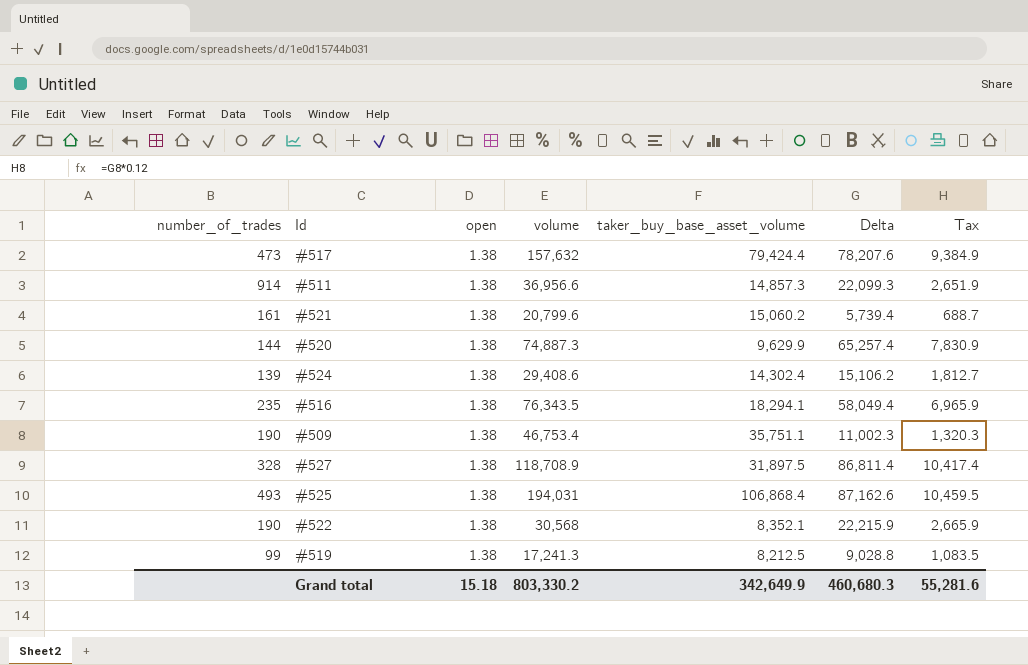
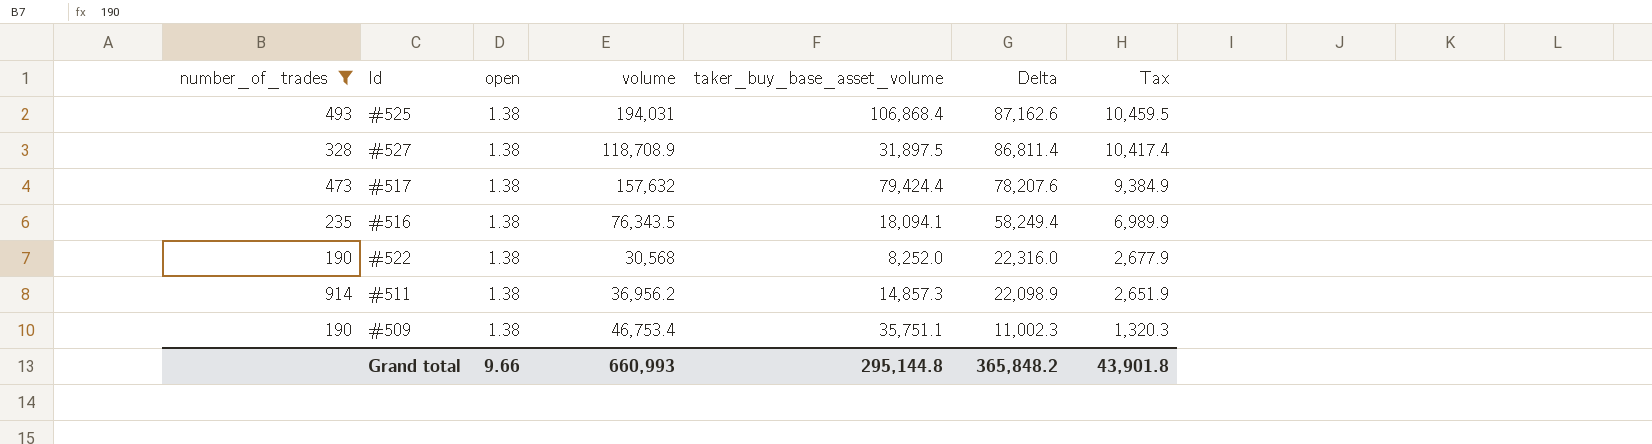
filter: none -> number_of_trades >= 190
row order: none -> Delta descending
#516 | taker_buy_base_asset_volume: 18,294.1 -> 18,094.1
#516 | Delta: 58,049.4 -> 58,249.4
#516 | Tax: 6,965.9 -> 6,989.9
#522 | taker_buy_base_asset_volume: 8,352.1 -> 8,252.0
#522 | Delta: 22,215.9 -> 22,316.0
#522 | Tax: 2,665.9 -> 2,677.9
#511 | volume: 36,956.6 -> 36,956.2
#511 | Delta: 22,099.3 -> 22,098.9
Grand total | open: 15.18 -> 9.66
Grand total | volume: 803,330.2 -> 660,993
Grand total | taker_buy_base_asset_volume: 342,649.9 -> 295,144.8
Grand total | Delta: 460,680.3 -> 365,848.2
Grand total | Tax: 55,281.6 -> 43,901.8

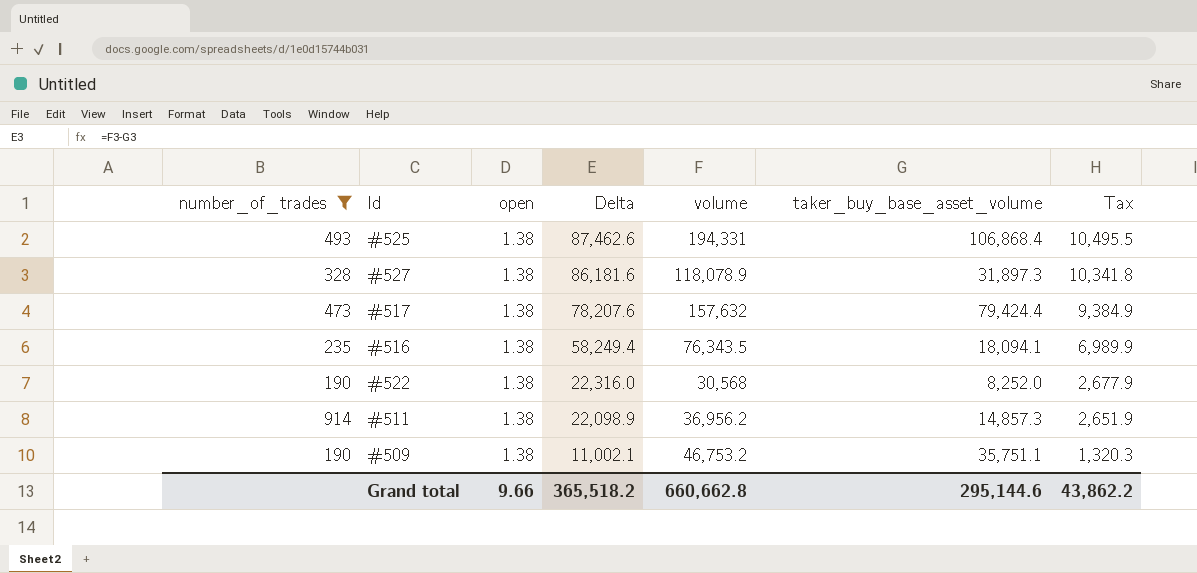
column Delta | position: 6 -> 4
#525 | Delta: 87,162.6 -> 87,462.6
#525 | volume: 194,031 -> 194,331
#525 | Tax: 10,459.5 -> 10,495.5
#527 | Delta: 86,811.4 -> 86,181.6
#527 | volume: 118,708.9 -> 118,078.9
#527 | taker_buy_base_asset_volume: 31,897.5 -> 31,897.3
#527 | Tax: 10,417.4 -> 10,341.8
#509 | Delta: 11,002.3 -> 11,002.1
#509 | volume: 46,753.4 -> 46,753.2
Grand total | Delta: 365,848.2 -> 365,518.2
Grand total | volume: 660,993 -> 660,662.8
Grand total | taker_buy_base_asset_volume: 295,144.8 -> 295,144.6
Grand total | Tax: 43,901.8 -> 43,862.2

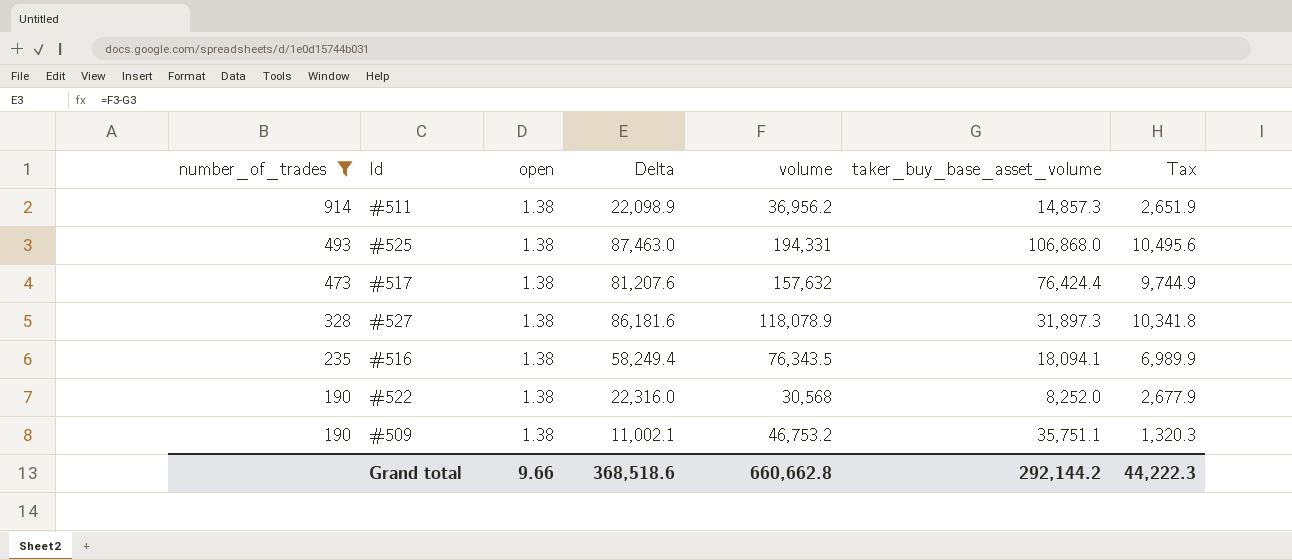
row order: Delta descending -> number_of_trades descending
#525 | Delta: 87,462.6 -> 87,463.0
#525 | taker_buy_base_asset_volume: 106,868.4 -> 106,868.0
#525 | Tax: 10,495.5 -> 10,495.6
#517 | Delta: 78,207.6 -> 81,207.6
#517 | taker_buy_base_asset_volume: 79,424.4 -> 76,424.4
#517 | Tax: 9,384.9 -> 9,744.9
Grand total | Delta: 365,518.2 -> 368,518.6
Grand total | taker_buy_base_asset_volume: 295,144.6 -> 292,144.2
Grand total | Tax: 43,862.2 -> 44,222.3

